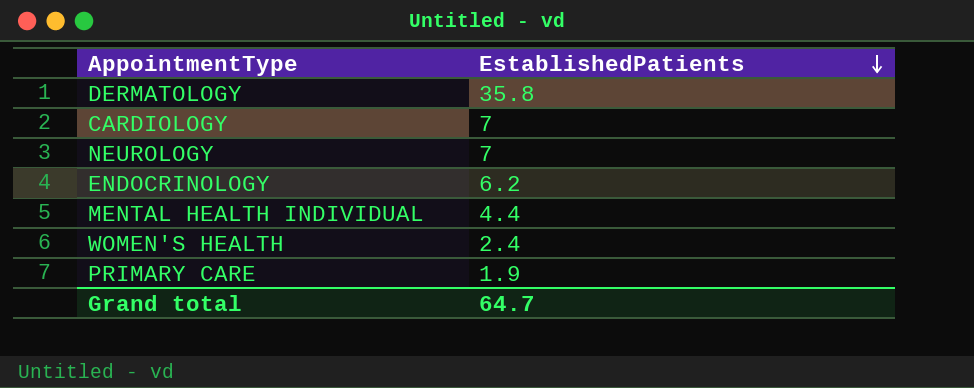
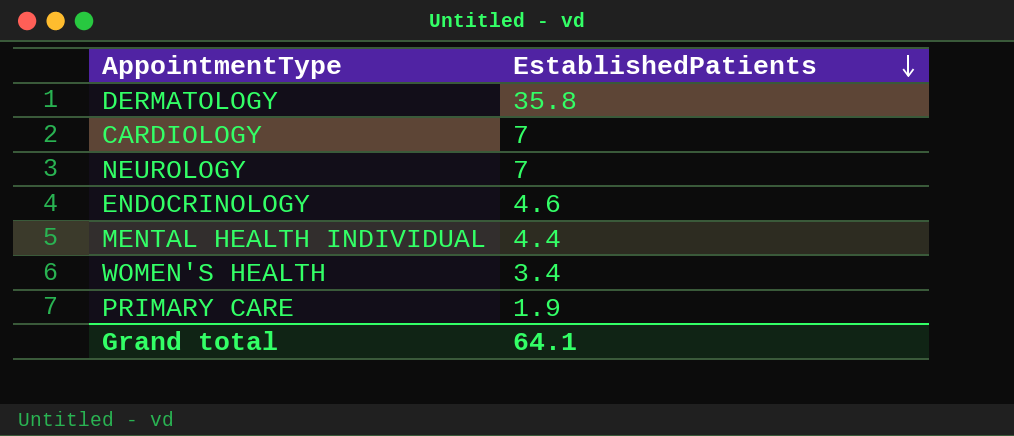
ENDOCRINOLOGY | EstablishedPatients: 6.2 -> 4.6
WOMEN'S HEALTH | EstablishedPatients: 2.4 -> 3.4
Grand total | EstablishedPatients: 64.7 -> 64.1

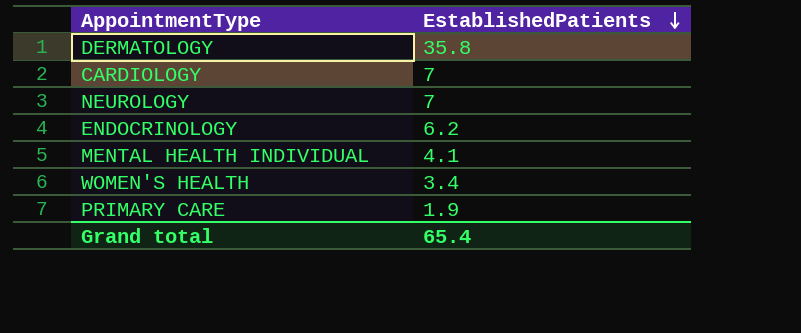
ENDOCRINOLOGY | EstablishedPatients: 4.6 -> 6.2
MENTAL HEALTH INDIVIDUAL | EstablishedPatients: 4.4 -> 4.1
Grand total | EstablishedPatients: 64.1 -> 65.4

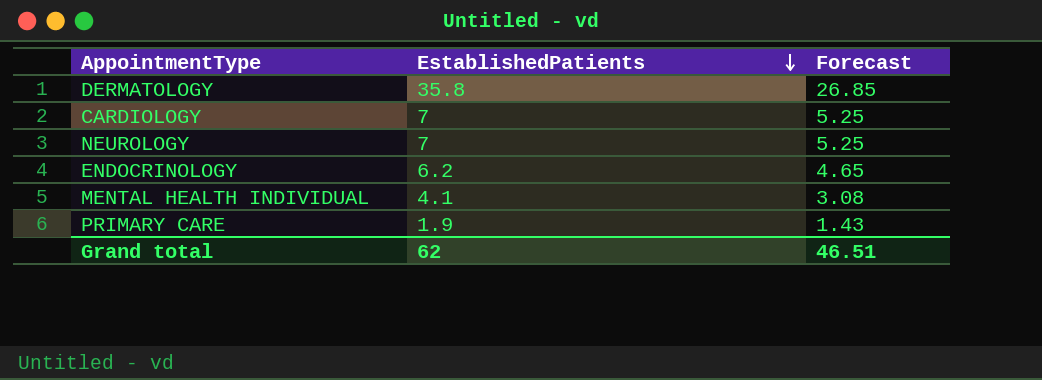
column Forecast | formula: none -> [EstablishedPatients] * 0.75
row WOMEN'S HEALTH: 3.4 -> none
Grand total | EstablishedPatients: 65.4 -> 62

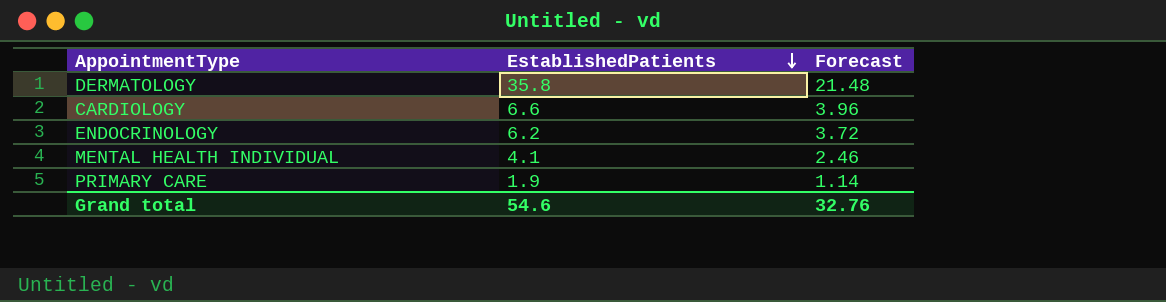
column Forecast | formula: [EstablishedPatients] * 0.75 -> [EstablishedPatients] * 0.6
row NEUROLOGY: 7 | 5.25 -> none
CARDIOLOGY | EstablishedPatients: 7 -> 6.6
Grand total | EstablishedPatients: 62 -> 54.6
Grand total | Forecast: 46.51 -> 32.76

